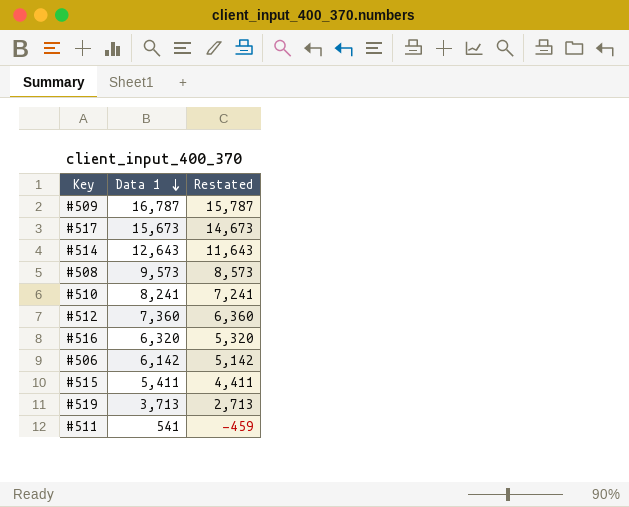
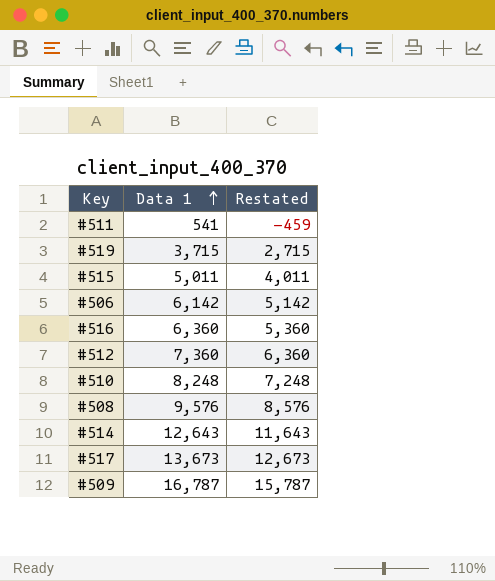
row order: Data 1 descending -> Data 1 ascending
#519 | Data 1: 3,713 -> 3,715
#519 | Restated: 2,713 -> 2,715
#515 | Data 1: 5,411 -> 5,011
#515 | Restated: 4,411 -> 4,011
#516 | Data 1: 6,320 -> 6,360
#516 | Restated: 5,320 -> 5,360
#510 | Data 1: 8,241 -> 8,248
#510 | Restated: 7,241 -> 7,248
#508 | Data 1: 9,573 -> 9,576
#508 | Restated: 8,573 -> 8,576
#517 | Data 1: 15,673 -> 13,673
#517 | Restated: 14,673 -> 12,673

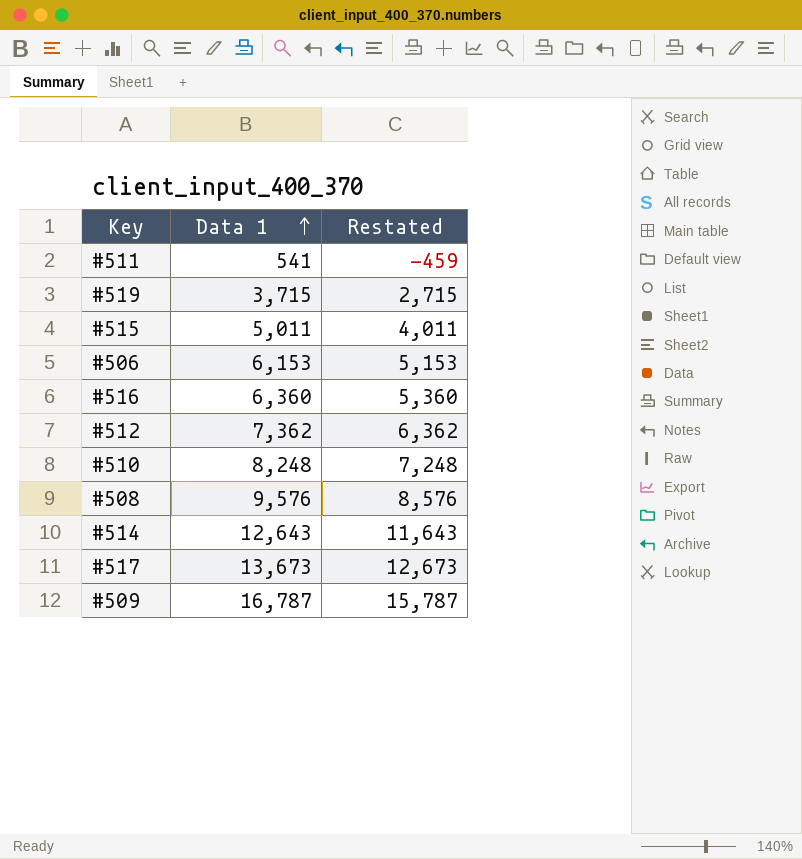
#506 | Data 1: 6,142 -> 6,153
#506 | Restated: 5,142 -> 5,153
#512 | Data 1: 7,360 -> 7,362
#512 | Restated: 6,360 -> 6,362

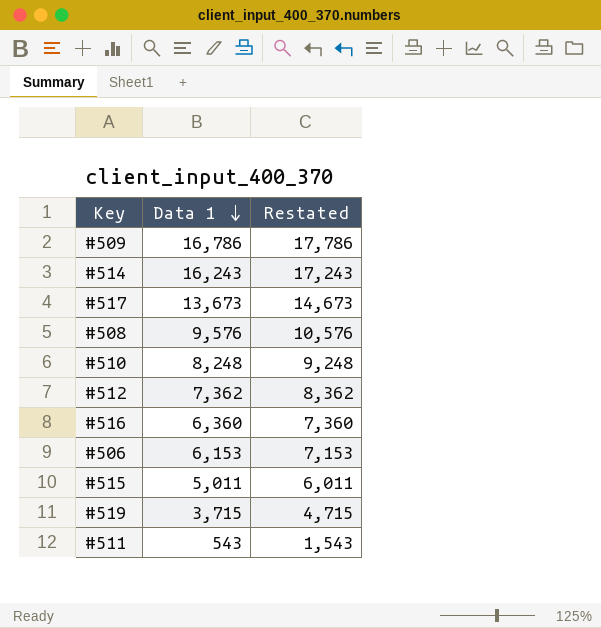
row order: Data 1 ascending -> Data 1 descending
column Restated | formula: [Data 1] - 1000 -> [Data 1] + 1000
#509 | Data 1: 16,787 -> 16,786
#514 | Data 1: 12,643 -> 16,243
#511 | Data 1: 541 -> 543

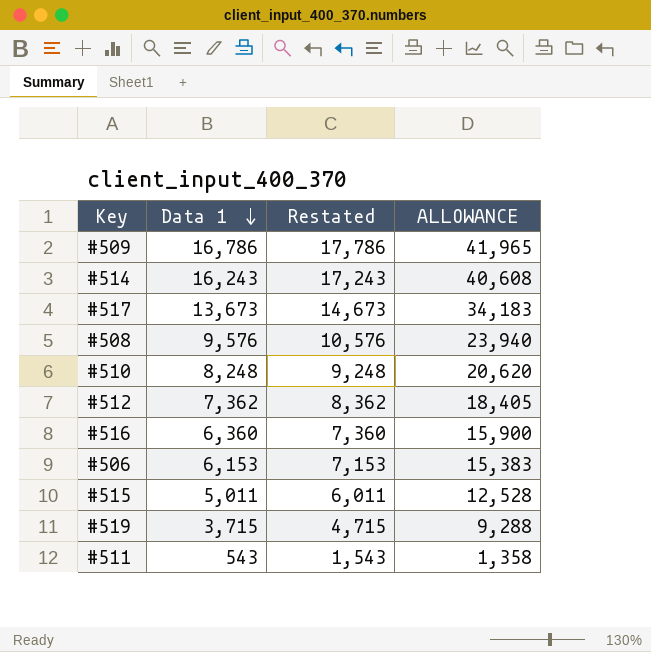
column ALLOWANCE | formula: none -> [Data 1] * 2.5

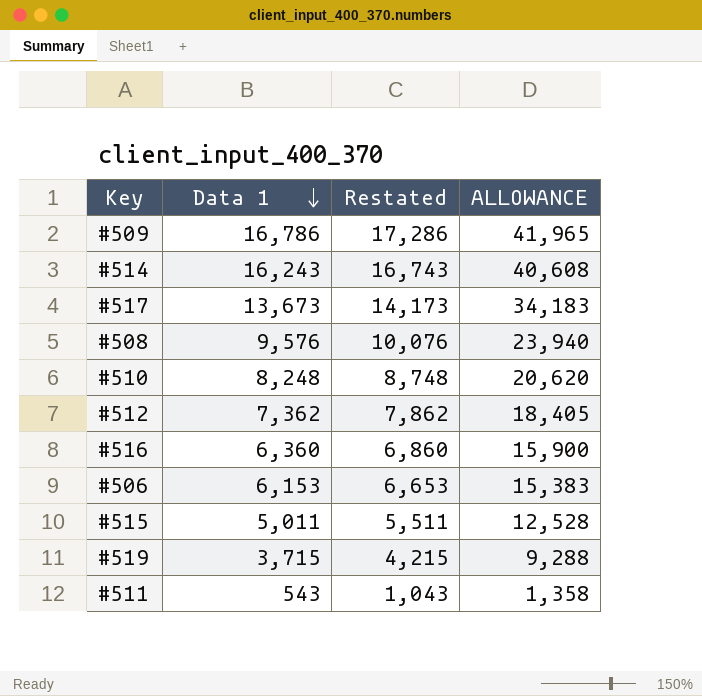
column Restated | formula: [Data 1] + 1000 -> [Data 1] + 500

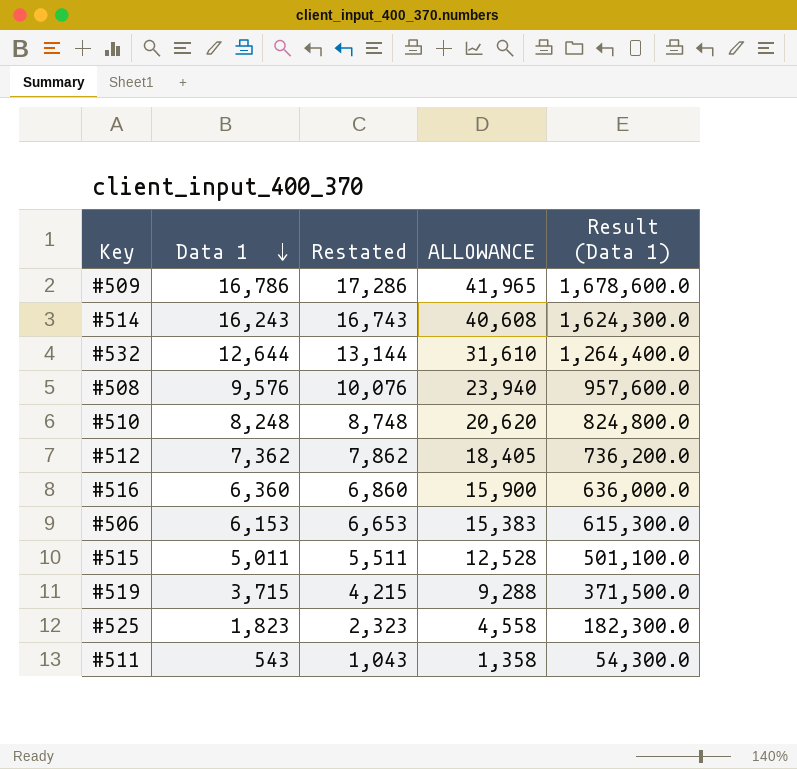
column Result (Data 1) | formula: none -> [Data 1] * 100
row #517: 13,673 | 14,173 | 34,183 -> none
row #532: none -> 12,644 | 13,144 | 31,610 | 1,264,400.0
row #525: none -> 1,823 | 2,323 | 4,558 | 182,300.0

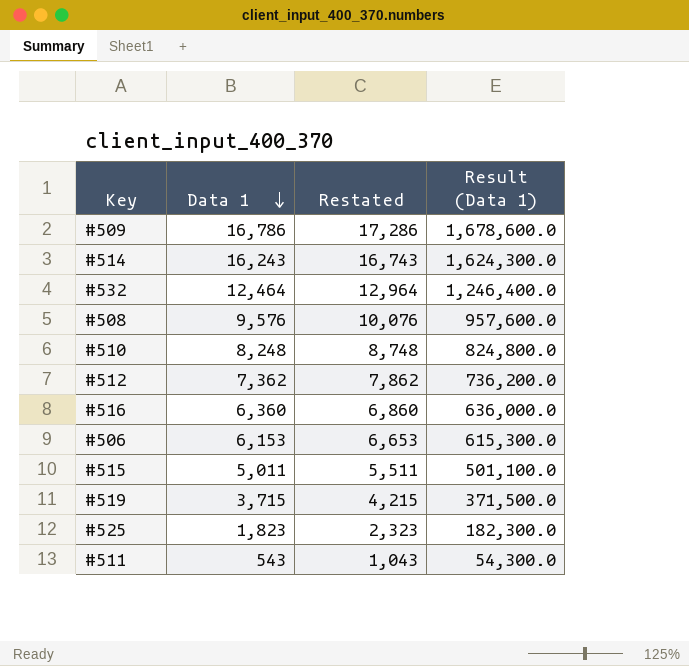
column ALLOWANCE | formula: [Data 1] * 2.5 -> none
#532 | Data 1: 12,644 -> 12,464
#532 | Restated: 13,144 -> 12,964
#532 | Result (Data 1): 1,264,400.0 -> 1,246,400.0

